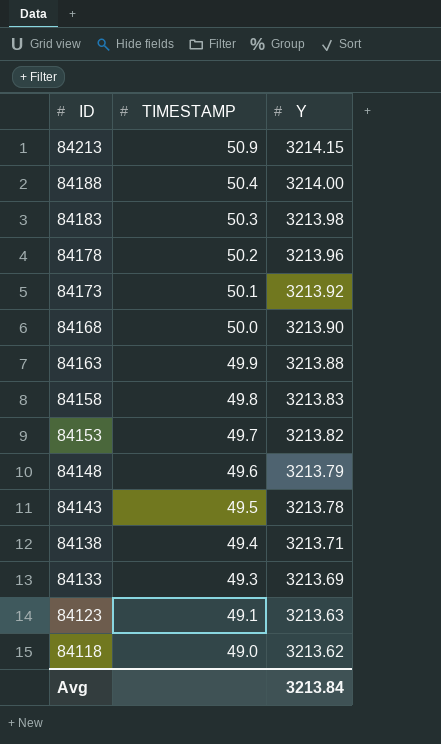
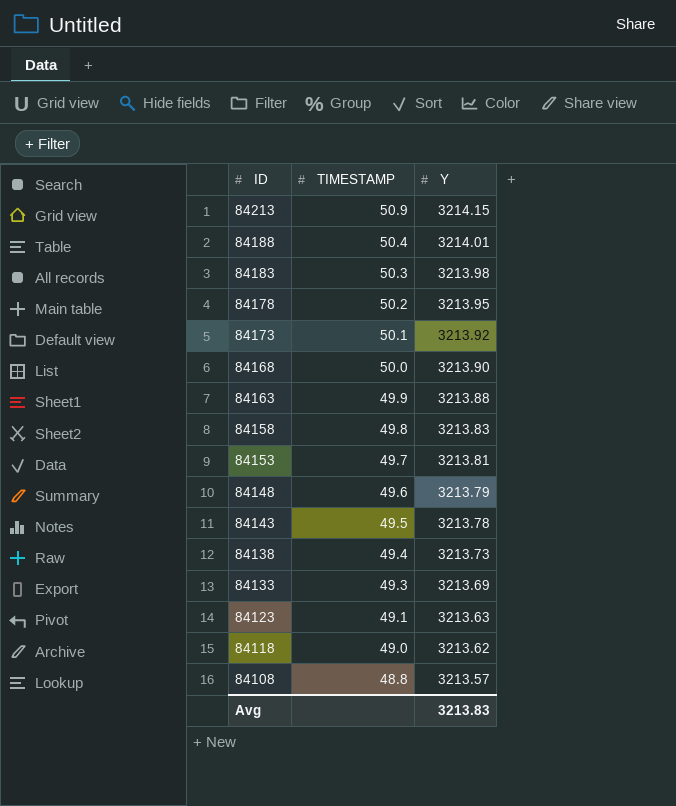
84188 | Y: 3214.00 -> 3214.01
84178 | Y: 3213.96 -> 3213.95
84153 | Y: 3213.82 -> 3213.81
84138 | Y: 3213.71 -> 3213.73
row 84108: none -> 48.8 | 3213.57
Avg | Y: 3213.84 -> 3213.83

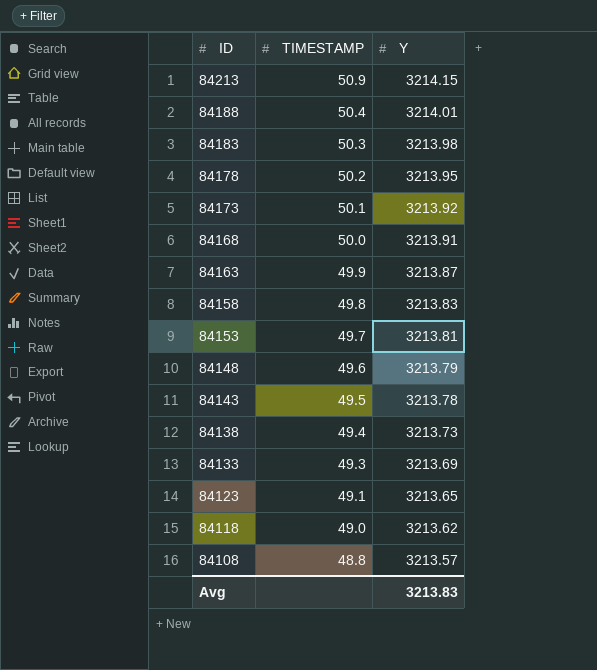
84168 | Y: 3213.90 -> 3213.91
84163 | Y: 3213.88 -> 3213.87
84123 | Y: 3213.63 -> 3213.65

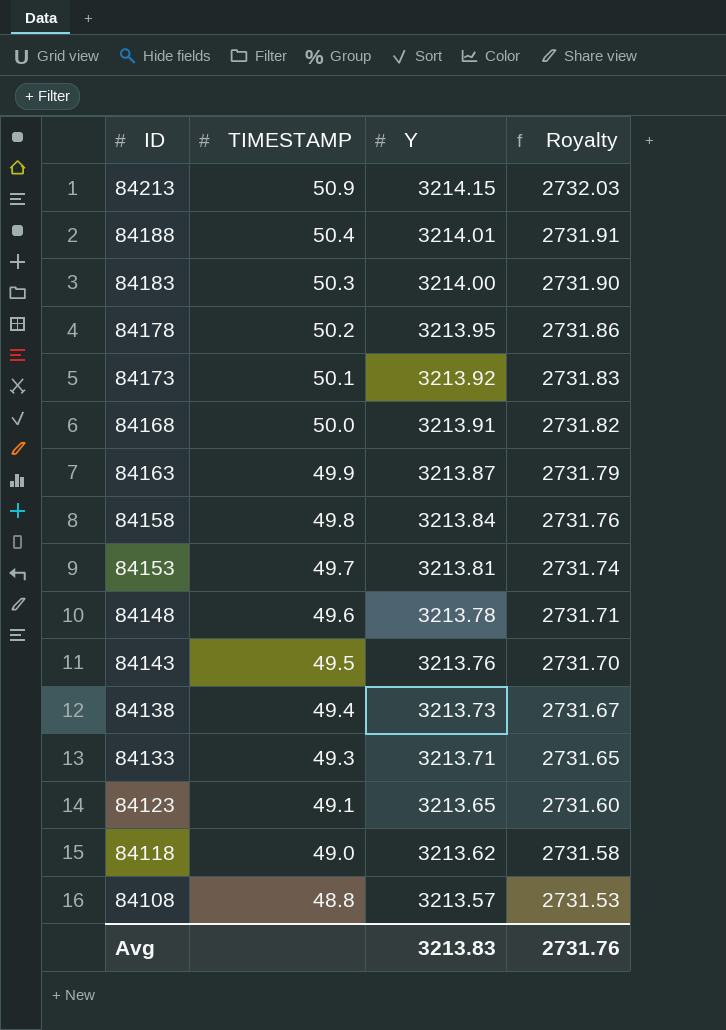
column Royalty | formula: none -> [Y] * 0.85
84183 | Y: 3213.98 -> 3214.00
84158 | Y: 3213.83 -> 3213.84
84148 | Y: 3213.79 -> 3213.78
84143 | Y: 3213.78 -> 3213.76
84133 | Y: 3213.69 -> 3213.71

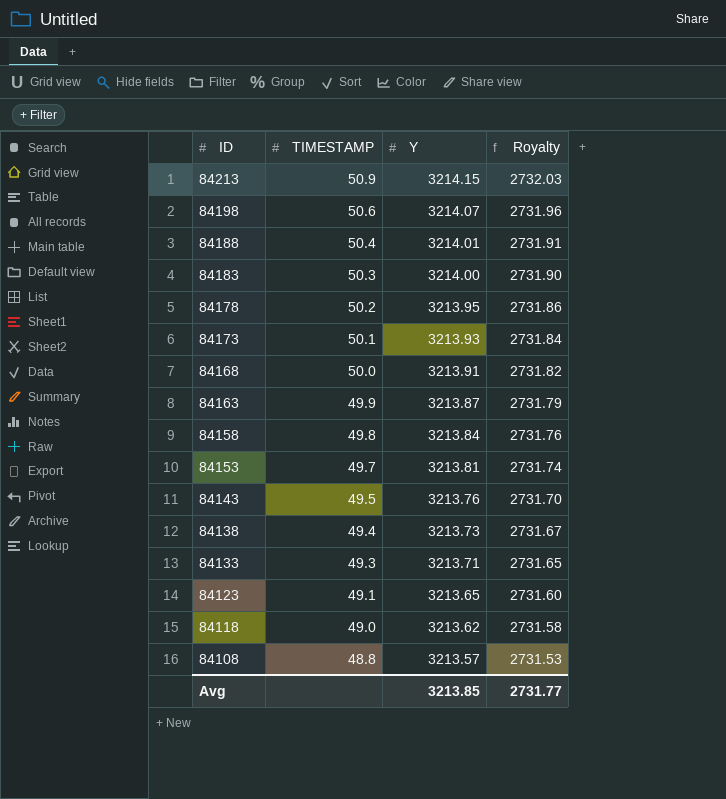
row 84148: 49.6 | 3213.78 | 2731.71 -> none
row 84198: none -> 50.6 | 3214.07 | 2731.96
84173 | Y: 3213.92 -> 3213.93
84173 | Royalty: 2731.83 -> 2731.84
Avg | Y: 3213.83 -> 3213.85
Avg | Royalty: 2731.76 -> 2731.77

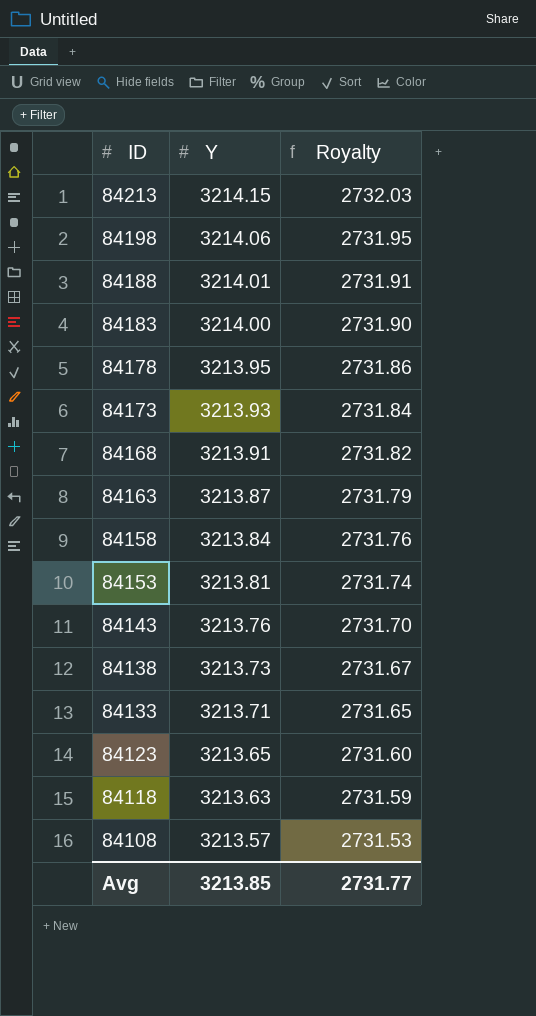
column TIMESTAMP | position: 2 -> none
84198 | Y: 3214.07 -> 3214.06
84198 | Royalty: 2731.96 -> 2731.95
84118 | Y: 3213.62 -> 3213.63
84118 | Royalty: 2731.58 -> 2731.59

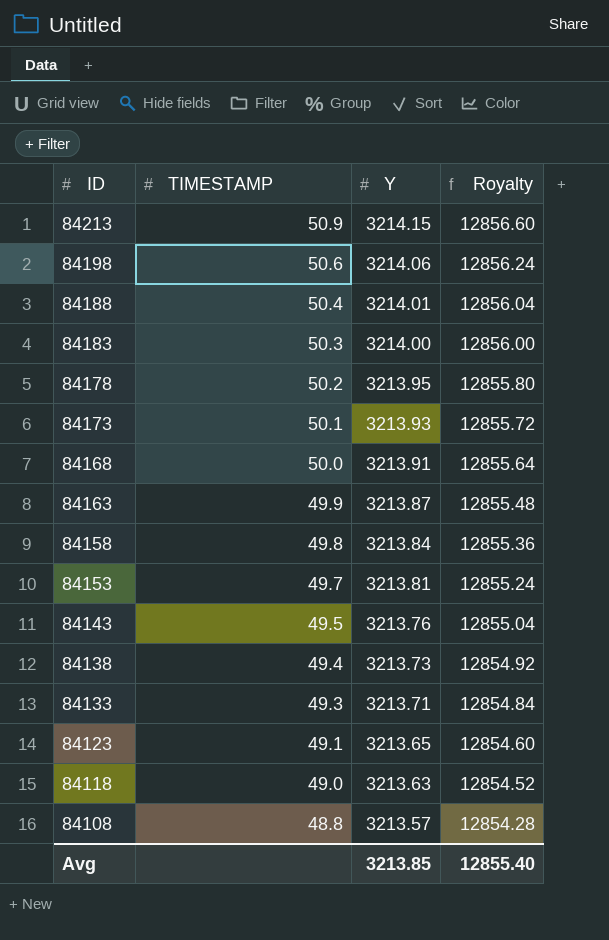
column TIMESTAMP | position: none -> 2
column Royalty | formula: [Y] * 0.85 -> [Y] * 4
Avg | Royalty: 2731.77 -> 12855.40

